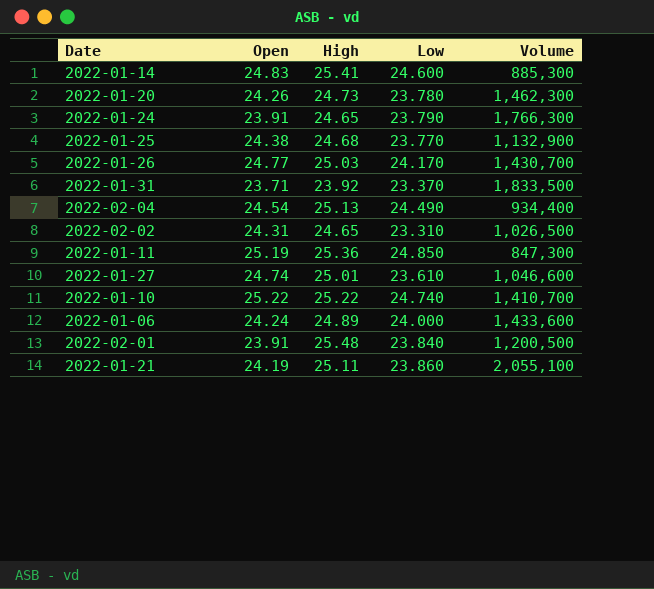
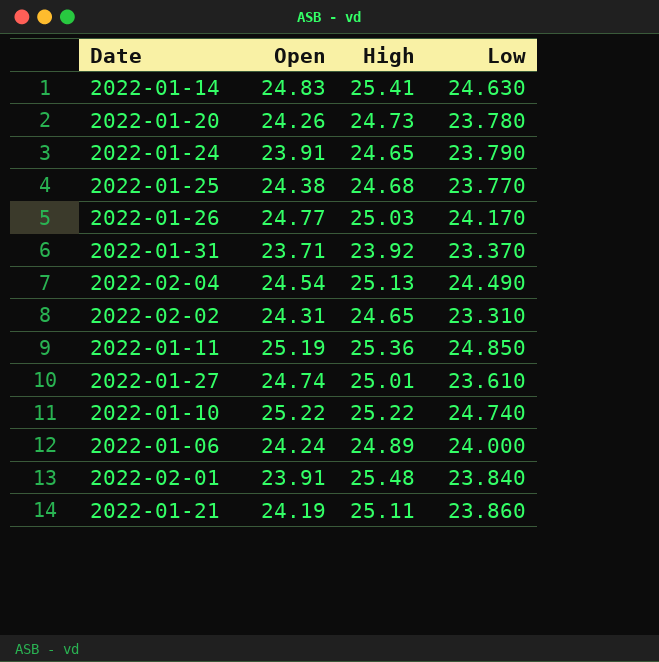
column Volume | position: 5 -> none
2022-01-14 | Low: 24.600 -> 24.630

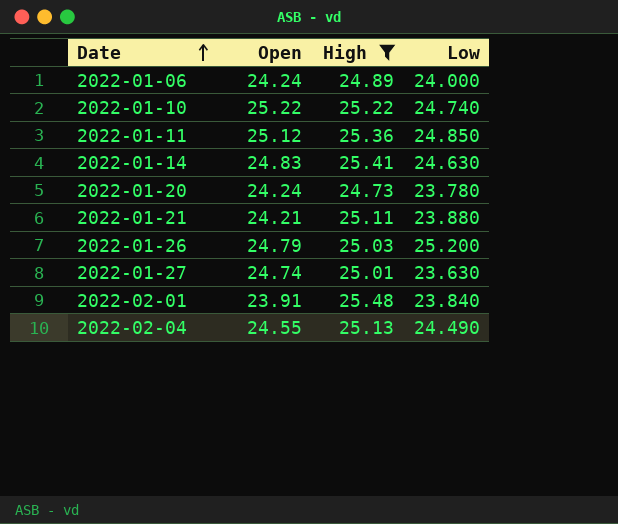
filter: none -> High >= 24.73
row order: none -> Date ascending
2022-01-11 | Open: 25.19 -> 25.12
2022-01-20 | Open: 24.26 -> 24.24
2022-01-21 | Open: 24.19 -> 24.21
2022-01-21 | Low: 23.860 -> 23.880
2022-01-26 | Open: 24.77 -> 24.79
2022-01-26 | Low: 24.170 -> 25.200
2022-01-27 | Low: 23.610 -> 23.630
2022-02-04 | Open: 24.54 -> 24.55

